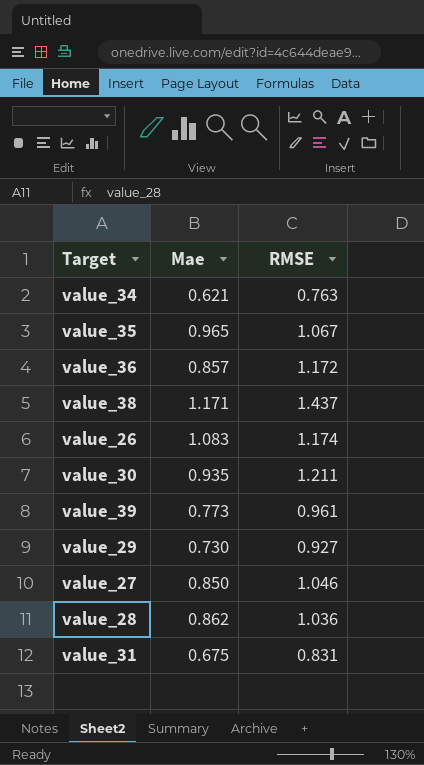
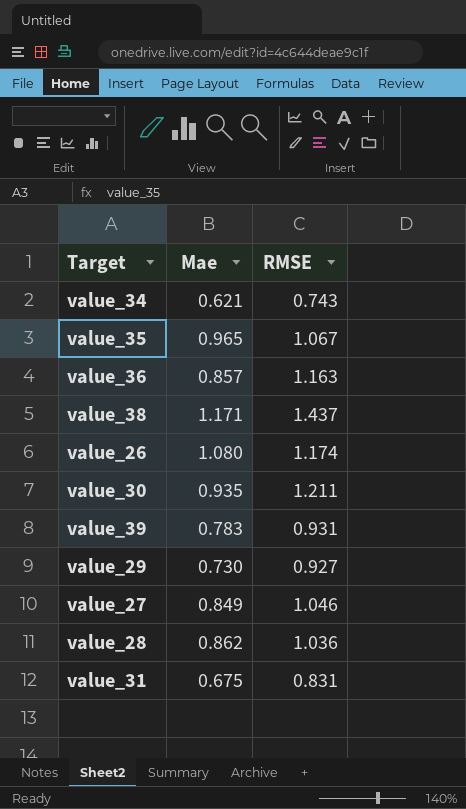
value_34 | RMSE: 0.763 -> 0.743
value_36 | RMSE: 1.172 -> 1.163
value_26 | Mae: 1.083 -> 1.080
value_39 | Mae: 0.773 -> 0.783
value_39 | RMSE: 0.961 -> 0.931
value_27 | Mae: 0.850 -> 0.849

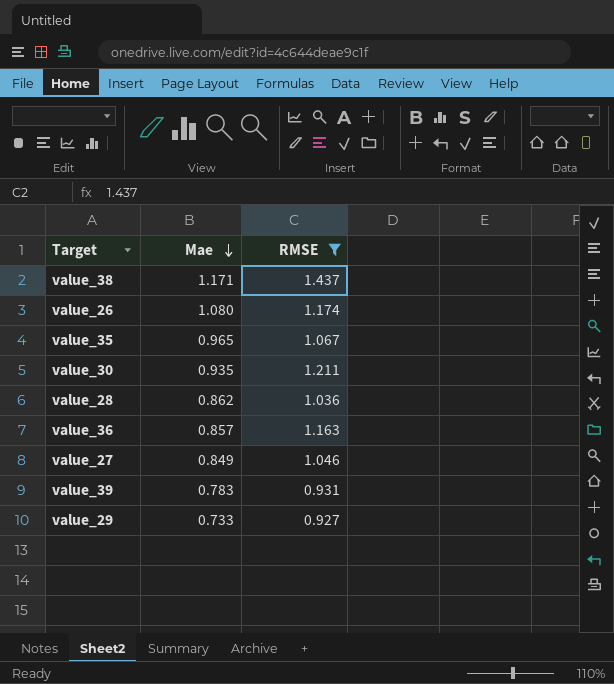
filter: none -> RMSE >= 0.927
row order: none -> Mae descending
value_29 | Mae: 0.730 -> 0.733

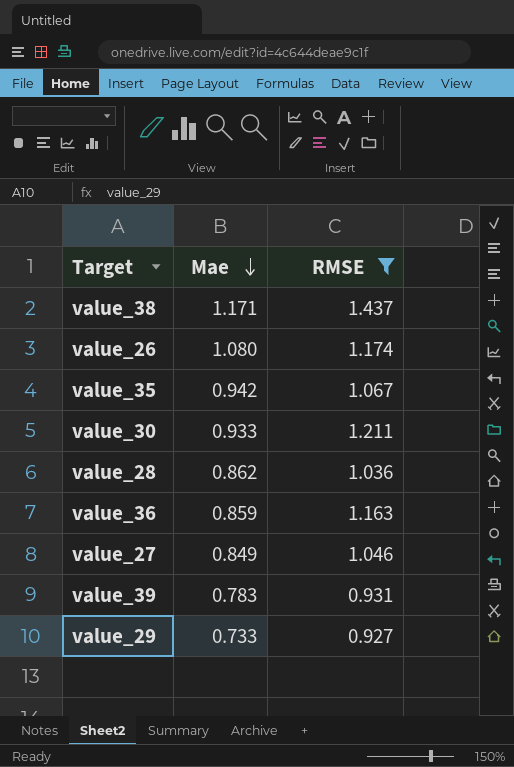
value_35 | Mae: 0.965 -> 0.942
value_30 | Mae: 0.935 -> 0.933
value_36 | Mae: 0.857 -> 0.859

